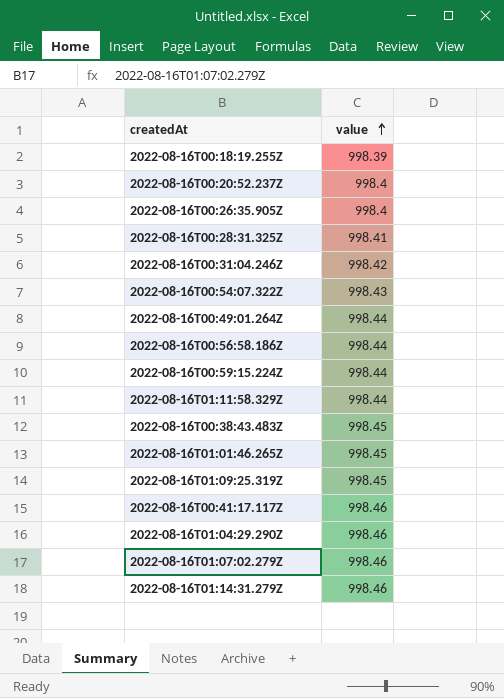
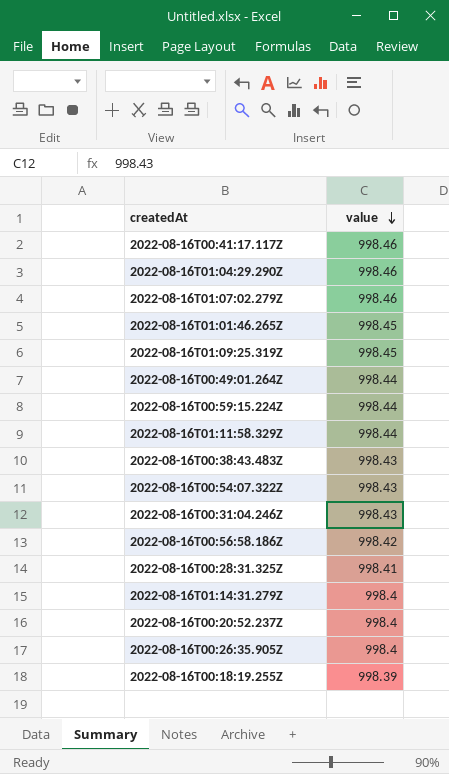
row order: value ascending -> value descending
2022-08-16T00:38:43.483Z | value: 998.45 -> 998.43
2022-08-16T00:31:04.246Z | value: 998.42 -> 998.43
2022-08-16T00:56:58.186Z | value: 998.44 -> 998.42
2022-08-16T01:14:31.279Z | value: 998.46 -> 998.4

